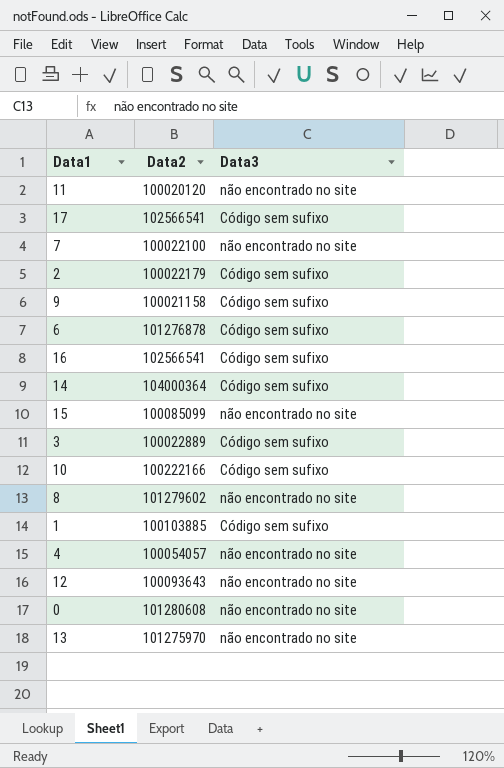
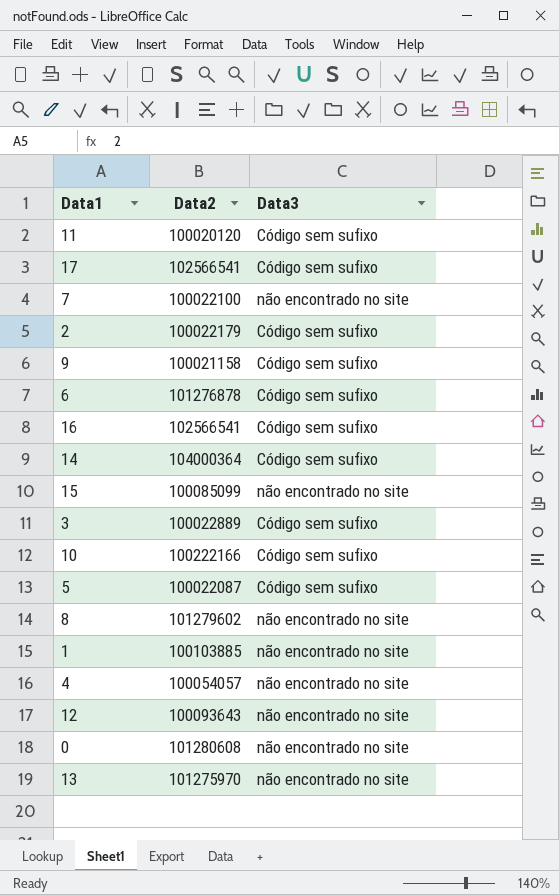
11 | Data3: não encontrado no site -> Código sem sufixo
row 5: none -> 100022087 | Código sem sufixo
1 | Data3: Código sem sufixo -> não encontrado no site

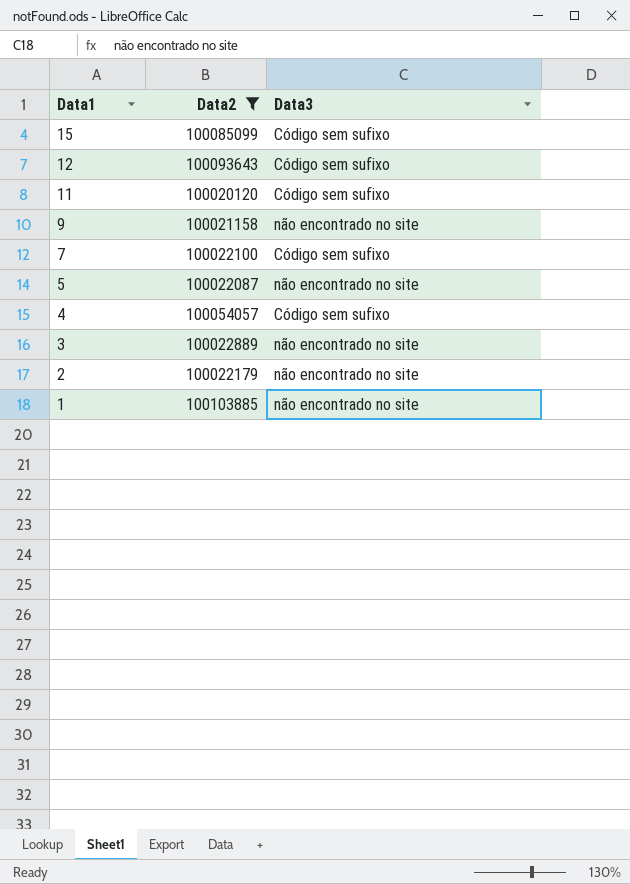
filter: none -> Data2 <= 100103885
row order: none -> Data1 descending
15 | Data3: não encontrado no site -> Código sem sufixo
12 | Data3: não encontrado no site -> Código sem sufixo
9 | Data3: Código sem sufixo -> não encontrado no site
7 | Data3: não encontrado no site -> Código sem sufixo
5 | Data3: Código sem sufixo -> não encontrado no site
4 | Data3: não encontrado no site -> Código sem sufixo
3 | Data3: Código sem sufixo -> não encontrado no site
2 | Data3: Código sem sufixo -> não encontrado no site

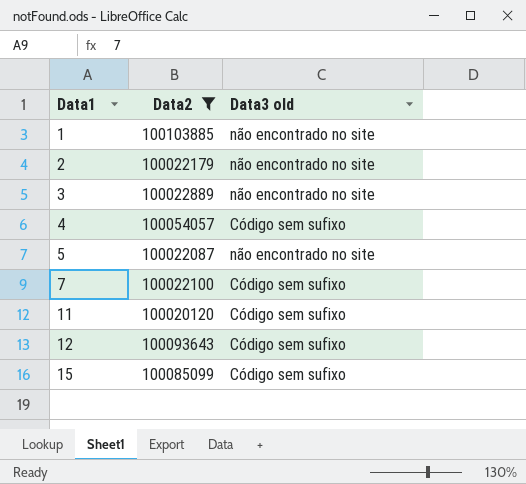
row order: Data1 descending -> Data1 ascending
column name: Data3 -> Data3 old
row 9: 100021158 | não encontrado no site -> none

